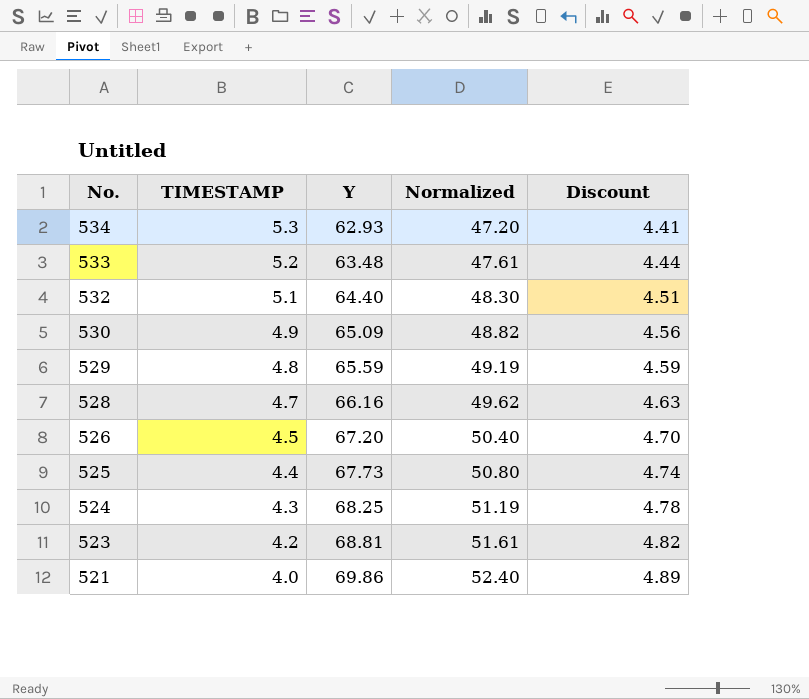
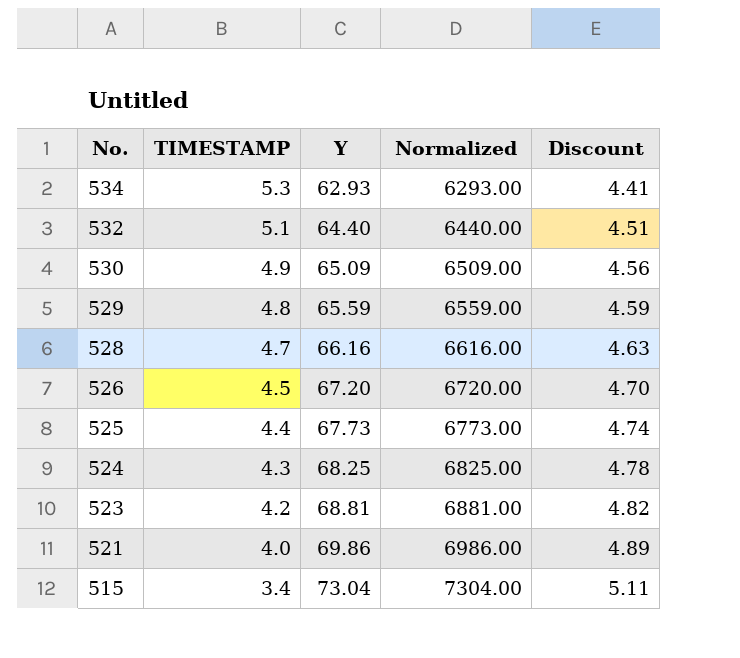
column Normalized | formula: [Y] * 0.75 -> [Y] * 100
row 533: 5.2 | 63.48 | 47.61 | 4.44 -> none
row 515: none -> 3.4 | 73.04 | 7304.00 | 5.11

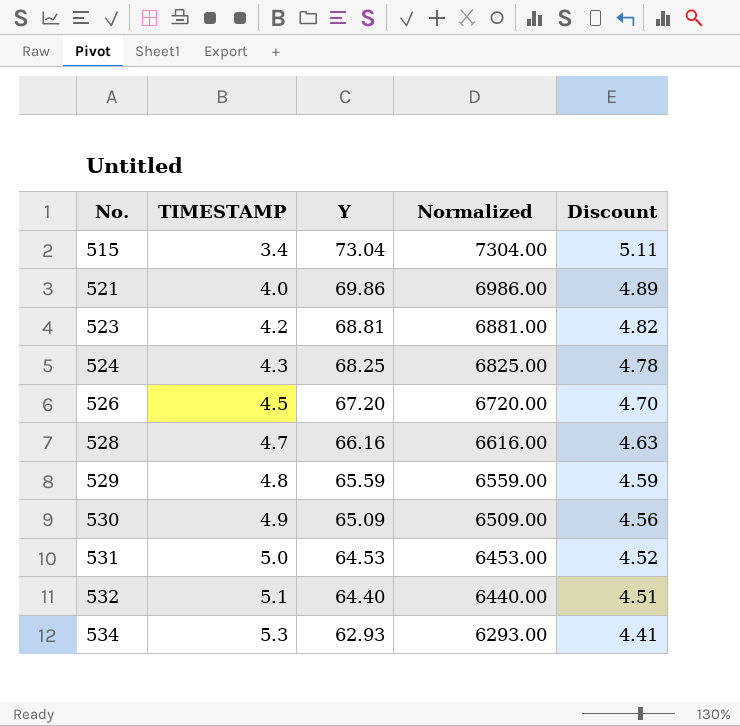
row order: No. descending -> No. ascending
row 525: 4.4 | 67.73 | 6773.00 | 4.74 -> none
row 531: none -> 5.0 | 64.53 | 6453.00 | 4.52

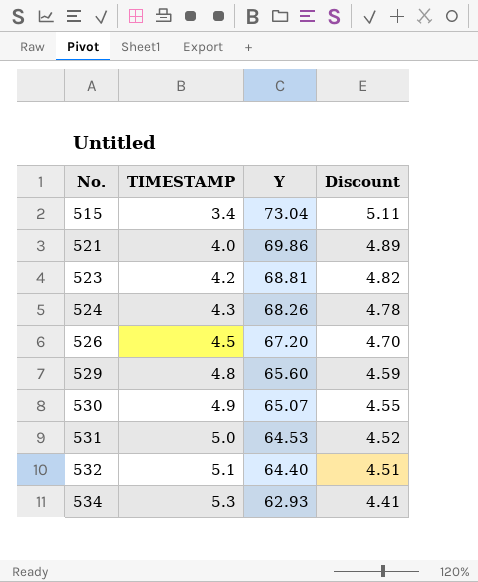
column Normalized | formula: [Y] * 100 -> none
row 528: 4.7 | 66.16 | 6616.00 | 4.63 -> none
524 | Y: 68.25 -> 68.26
529 | Y: 65.59 -> 65.60
530 | Y: 65.09 -> 65.07
530 | Discount: 4.56 -> 4.55

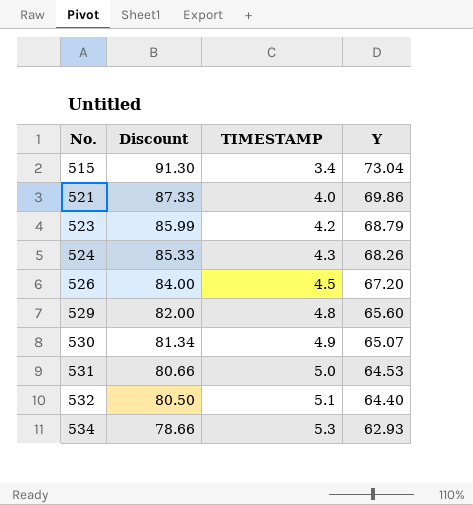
column Discount | formula: [Y] * 0.07 -> [Y] * 1.25
column Discount | position: 4 -> 2
523 | Y: 68.81 -> 68.79

